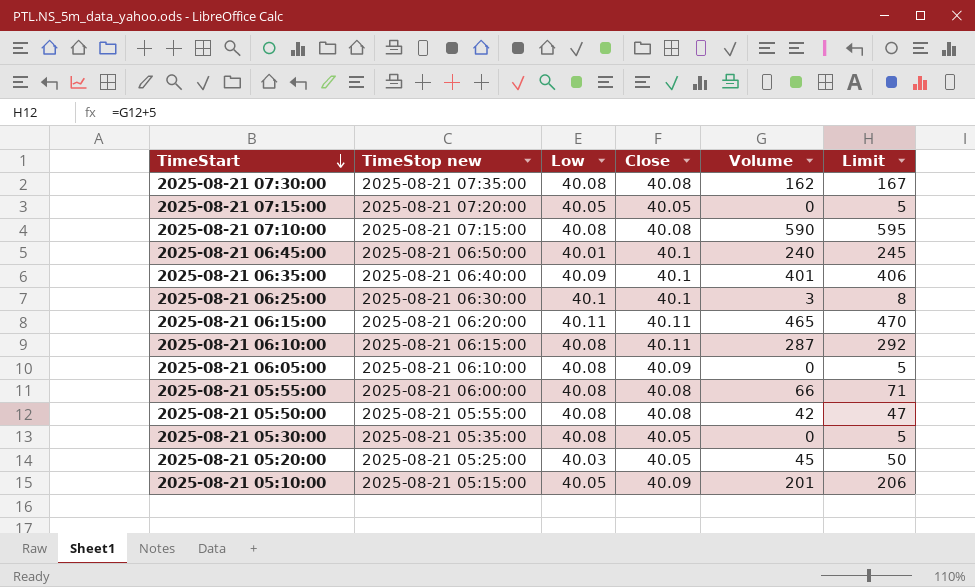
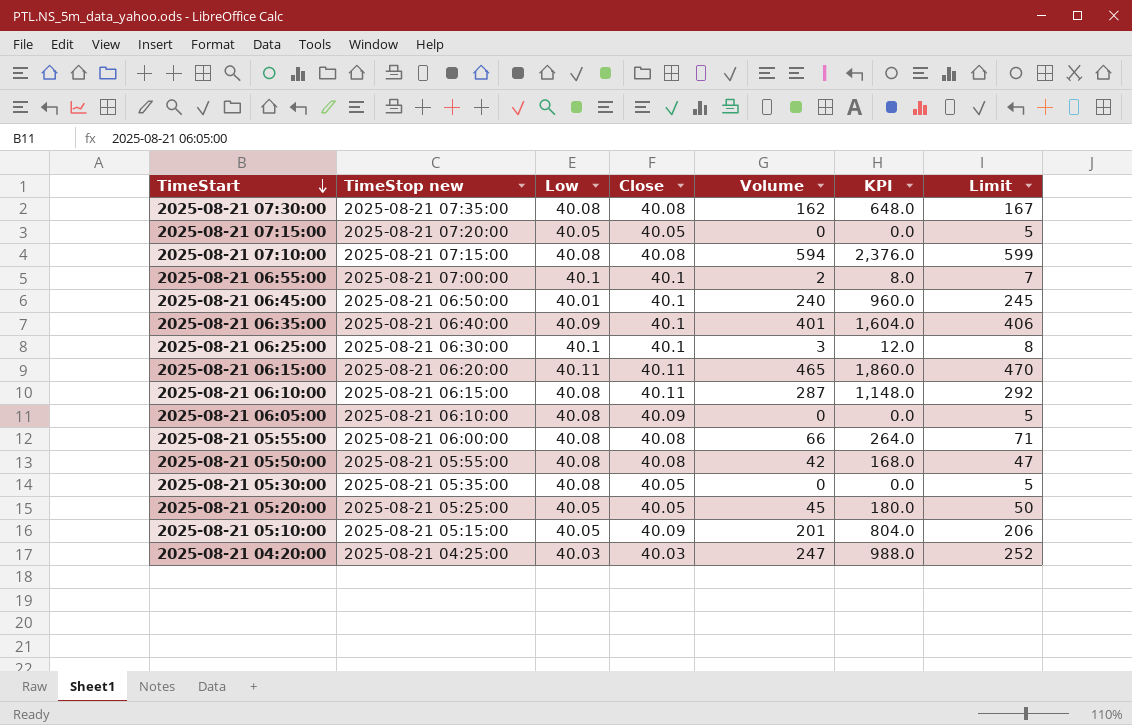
column KPI | formula: none -> [Volume] * 4
2025-08-21 07:10:00 | Volume: 590 -> 594
2025-08-21 07:10:00 | Limit: 595 -> 599
row 2025-08-21 06:55:00: none -> 2025-08-21 07:00:00 | 40.1 | 40.1 | 2 | 8.0 | 7
2025-08-21 05:20:00 | Low: 40.03 -> 40.05
row 2025-08-21 04:20:00: none -> 2025-08-21 04:25:00 | 40.03 | 40.03 | 247 | 988.0 | 252

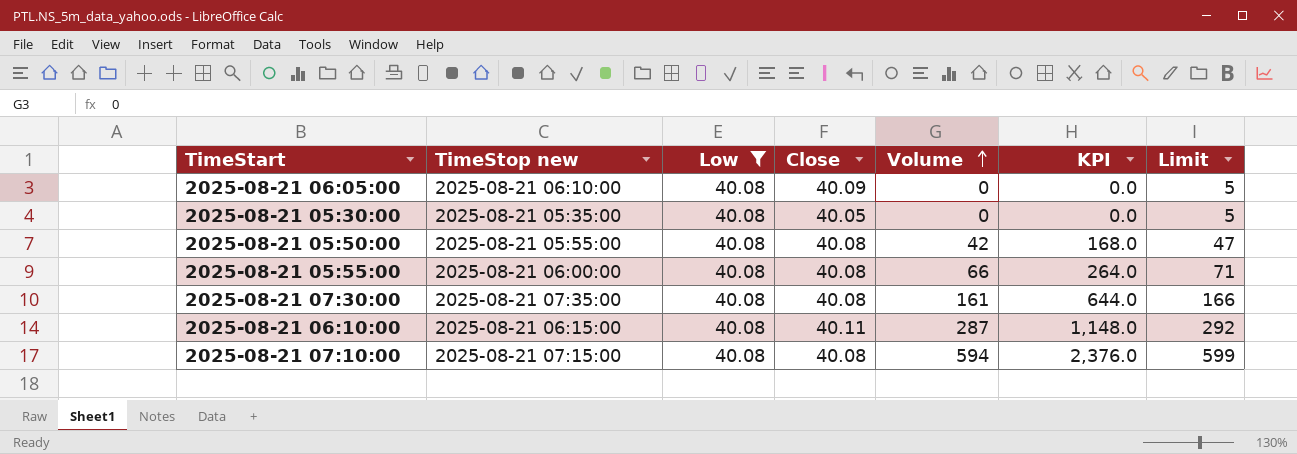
filter: none -> Low = 40.08
row order: TimeStart descending -> Volume ascending
2025-08-21 07:30:00 | Volume: 162 -> 161
2025-08-21 07:30:00 | KPI: 648.0 -> 644.0
2025-08-21 07:30:00 | Limit: 167 -> 166

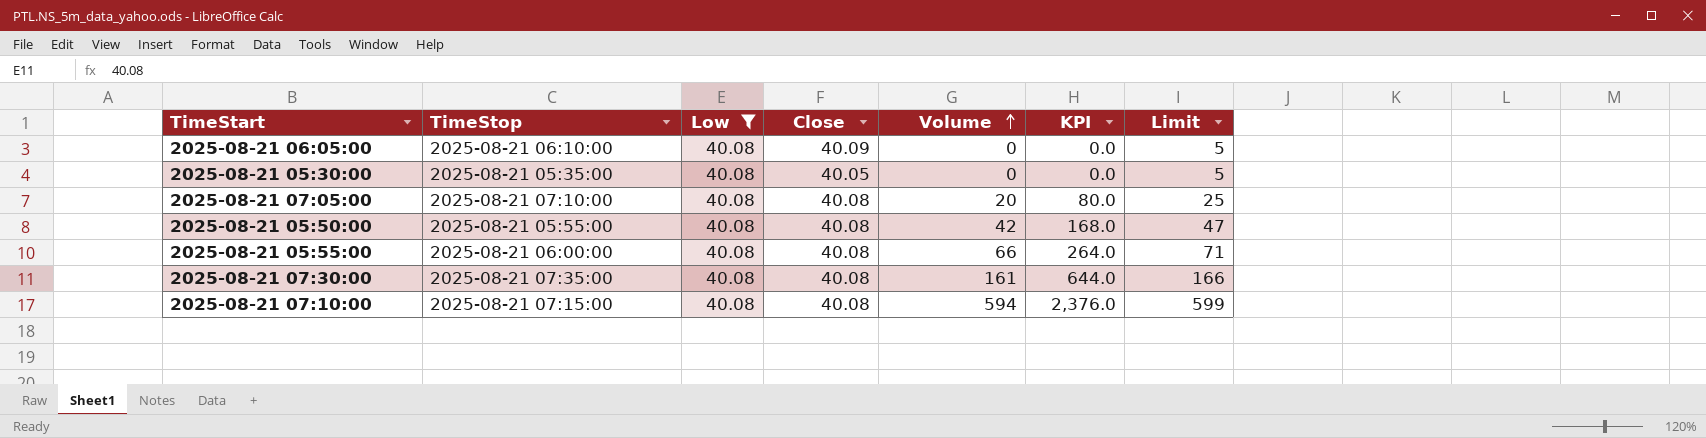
column name: TimeStop new -> TimeStop
row 2025-08-21 06:10:00: 2025-08-21 06:15:00 | 40.08 | 40.11 | 287 | 1,148.0 | 292 -> none
row 2025-08-21 07:05:00: none -> 2025-08-21 07:10:00 | 40.08 | 40.08 | 20 | 80.0 | 25

